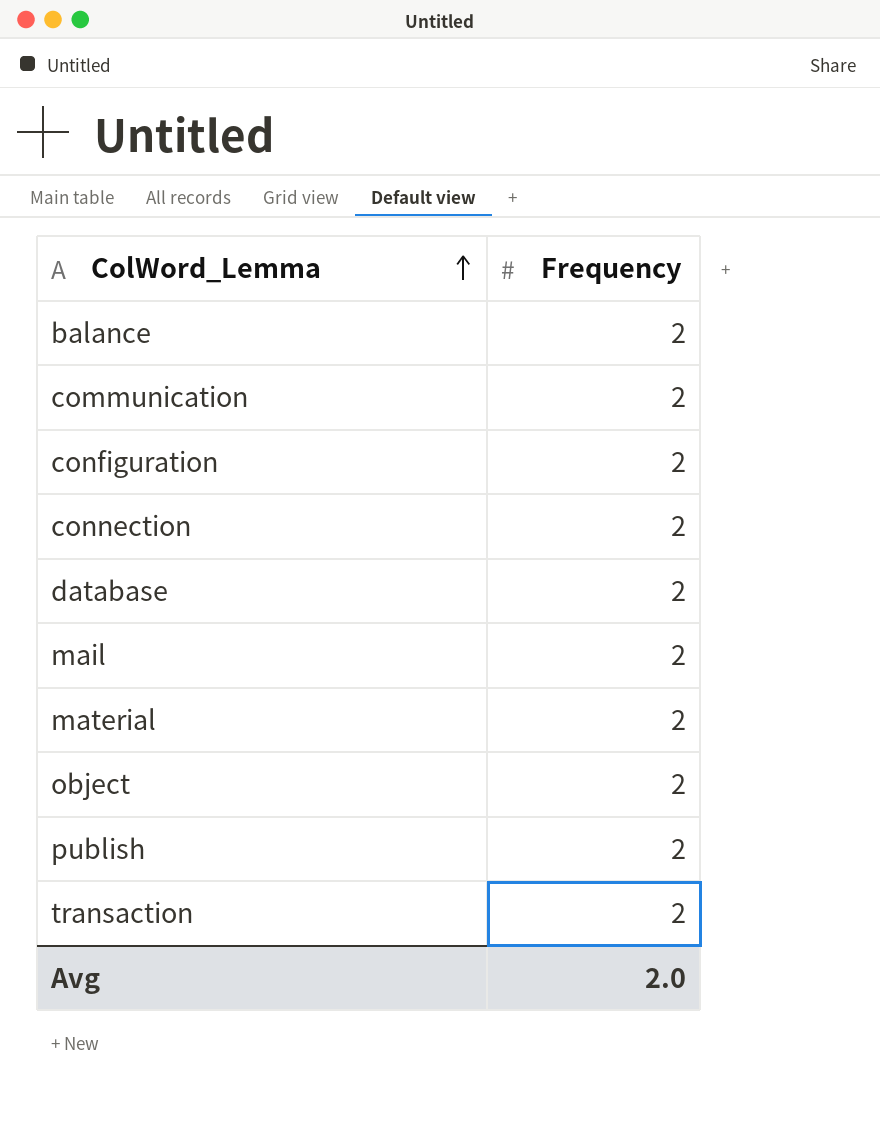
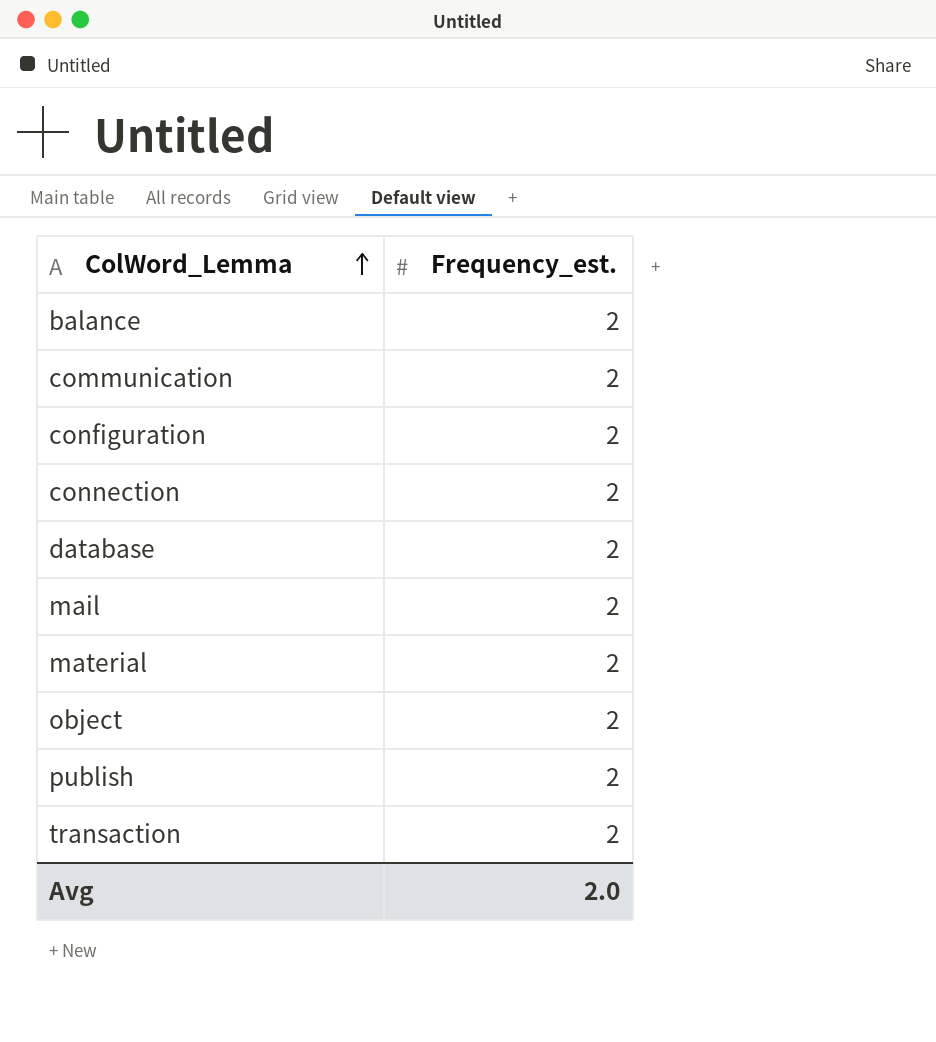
column name: Frequency -> Frequency_est.

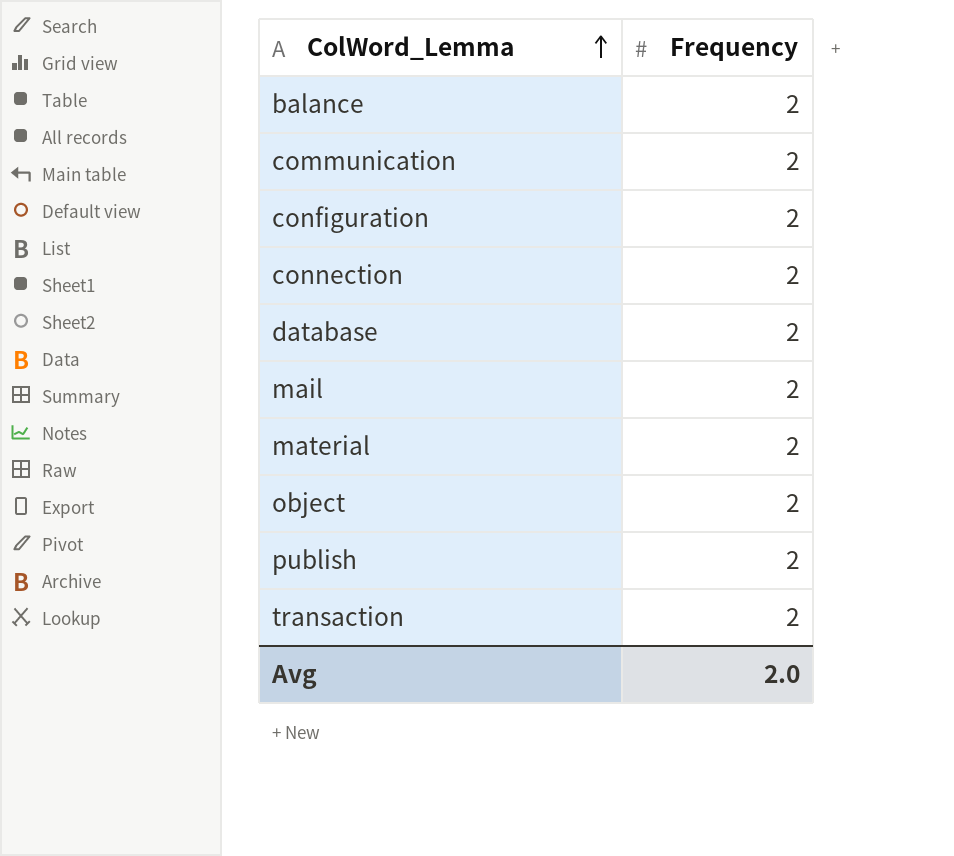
column name: Frequency_est. -> Frequency

